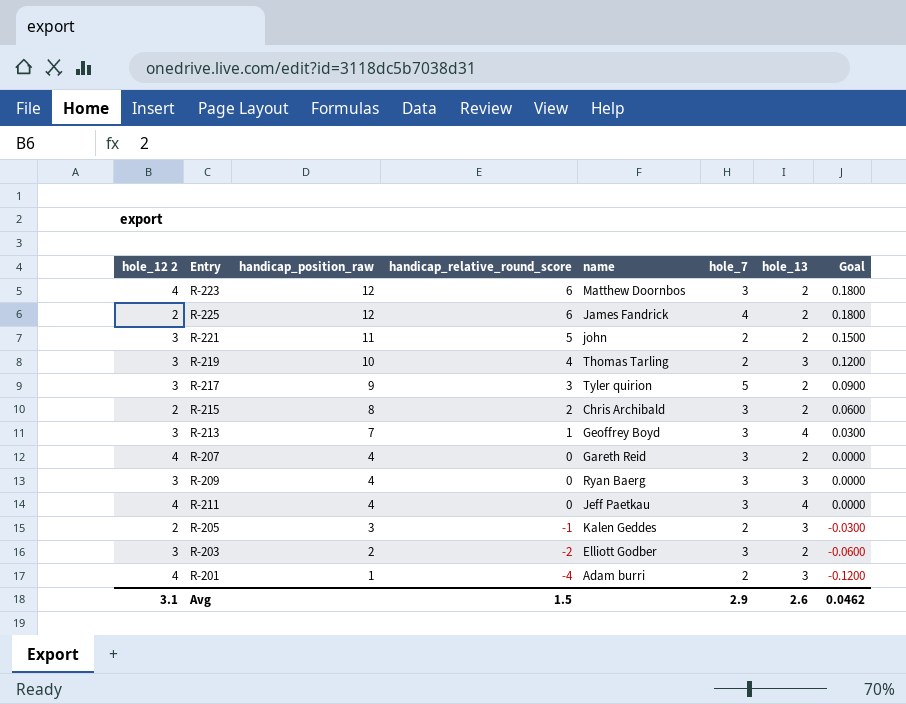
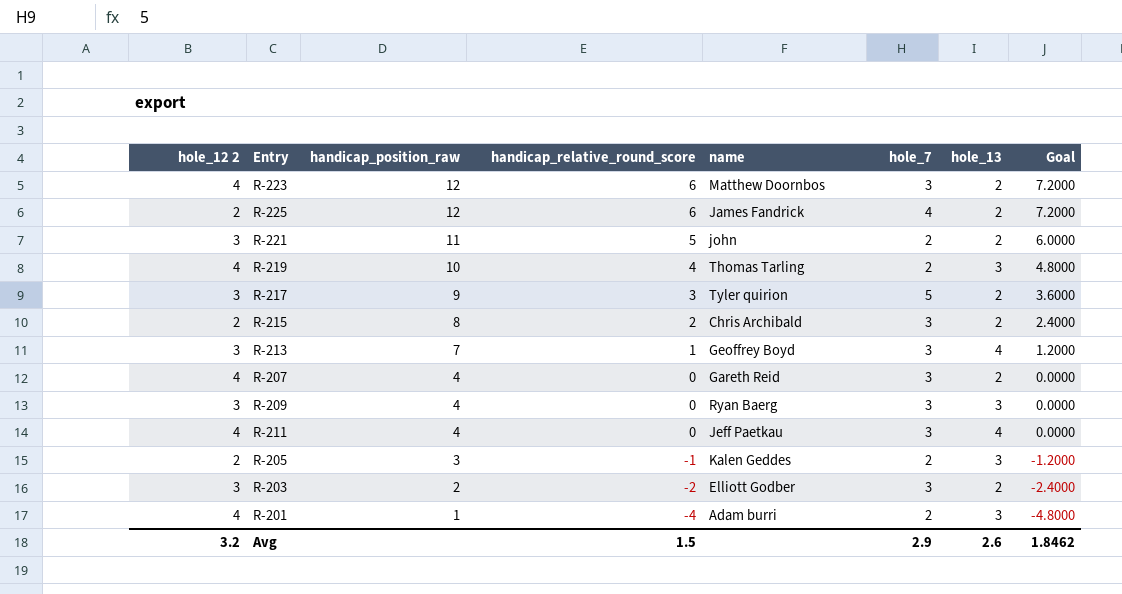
column Goal | formula: [handicap_relative_round_score] * 0.03 -> [handicap_relative_round_score] * 1.2
R-219 | hole_12 2: 3 -> 4
Avg | hole_12 2: 3.1 -> 3.2
Avg | Goal: 0.0462 -> 1.8462

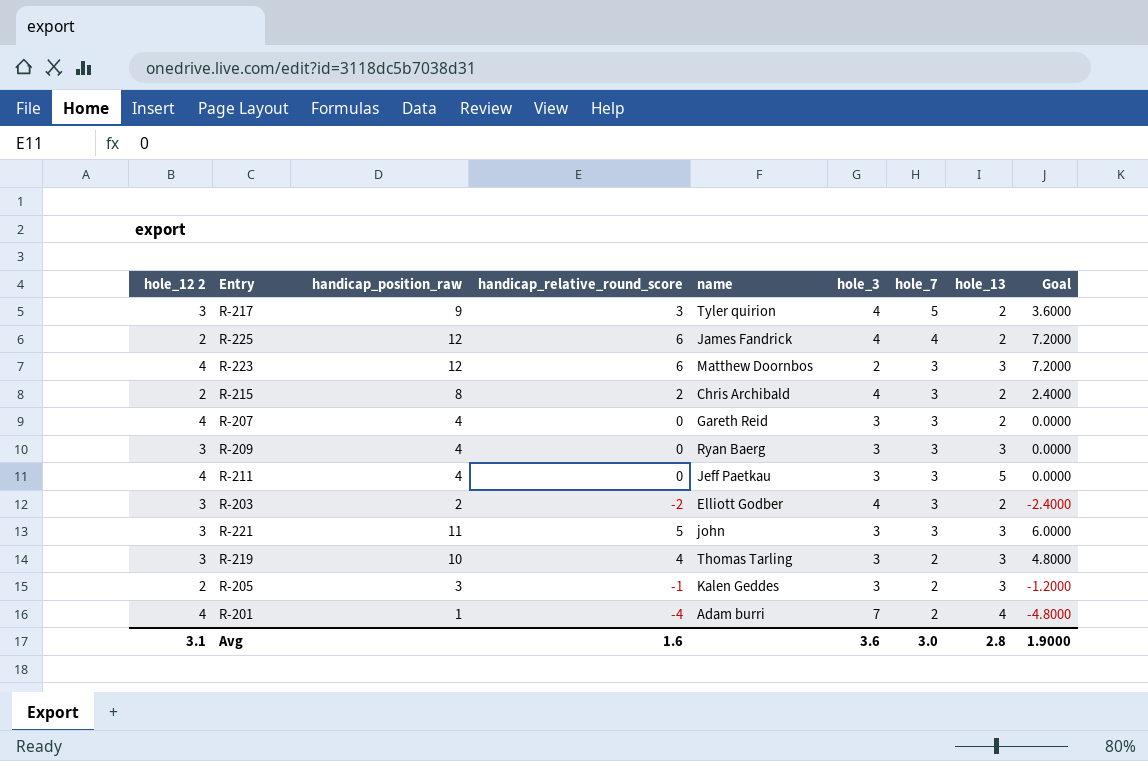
row order: handicap_position_raw descending -> hole_7 descending
column hole_3 | position: none -> 6
row R-213: 3 | 7 | 1 | Geoffrey Boyd | 3 | 4 | 1.2000 -> none
R-223 | hole_13: 2 -> 3
R-211 | hole_13: 4 -> 5
R-221 | hole_7: 2 -> 3
R-221 | hole_13: 2 -> 3
R-219 | hole_12 2: 4 -> 3
R-201 | hole_13: 3 -> 4
Avg | hole_12 2: 3.2 -> 3.1
Avg | handicap_relative_round_score: 1.5 -> 1.6
Avg | hole_7: 2.9 -> 3.0
Avg | hole_13: 2.6 -> 2.8
Avg | Goal: 1.8462 -> 1.9000

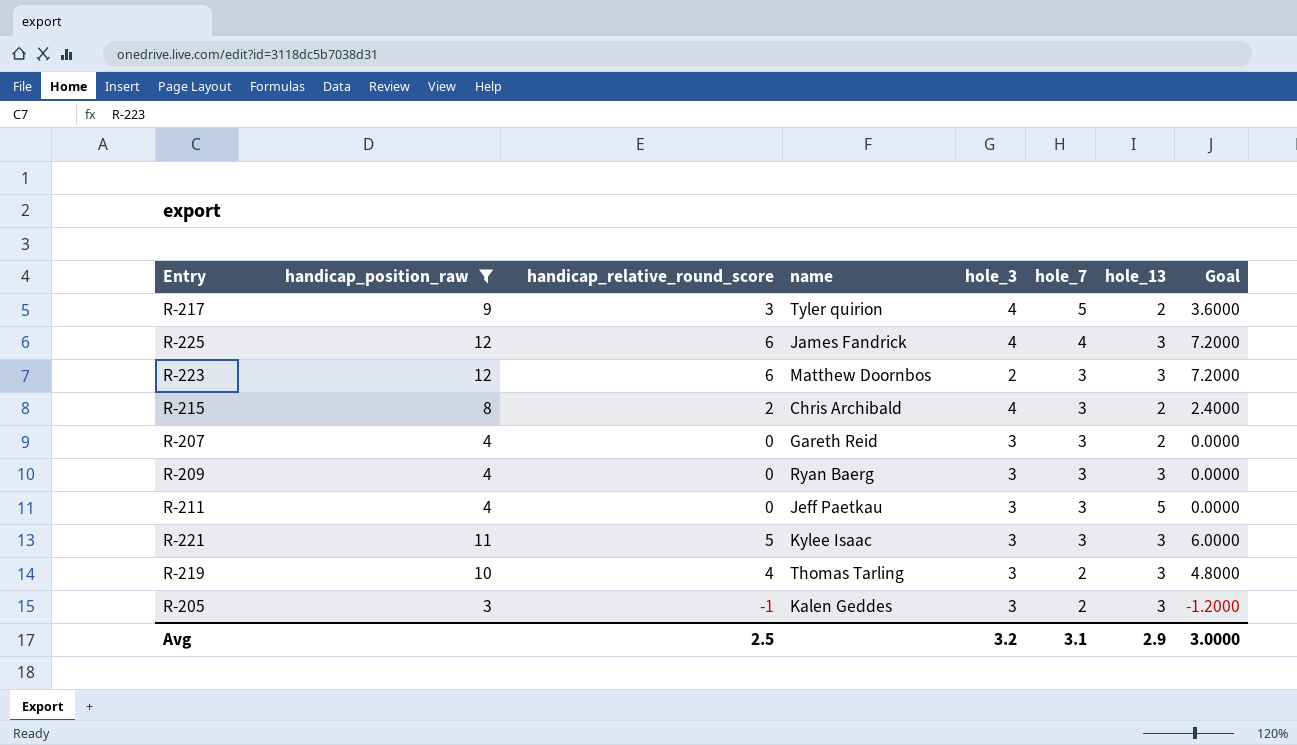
filter: none -> handicap_position_raw >= 3
column hole_12 2 | position: 1 -> none
R-225 | hole_13: 2 -> 3
R-221 | name: john -> Kylee Isaac
Avg | handicap_relative_round_score: 1.6 -> 2.5
Avg | hole_3: 3.6 -> 3.2
Avg | hole_7: 3.0 -> 3.1
Avg | hole_13: 2.8 -> 2.9
Avg | Goal: 1.9000 -> 3.0000

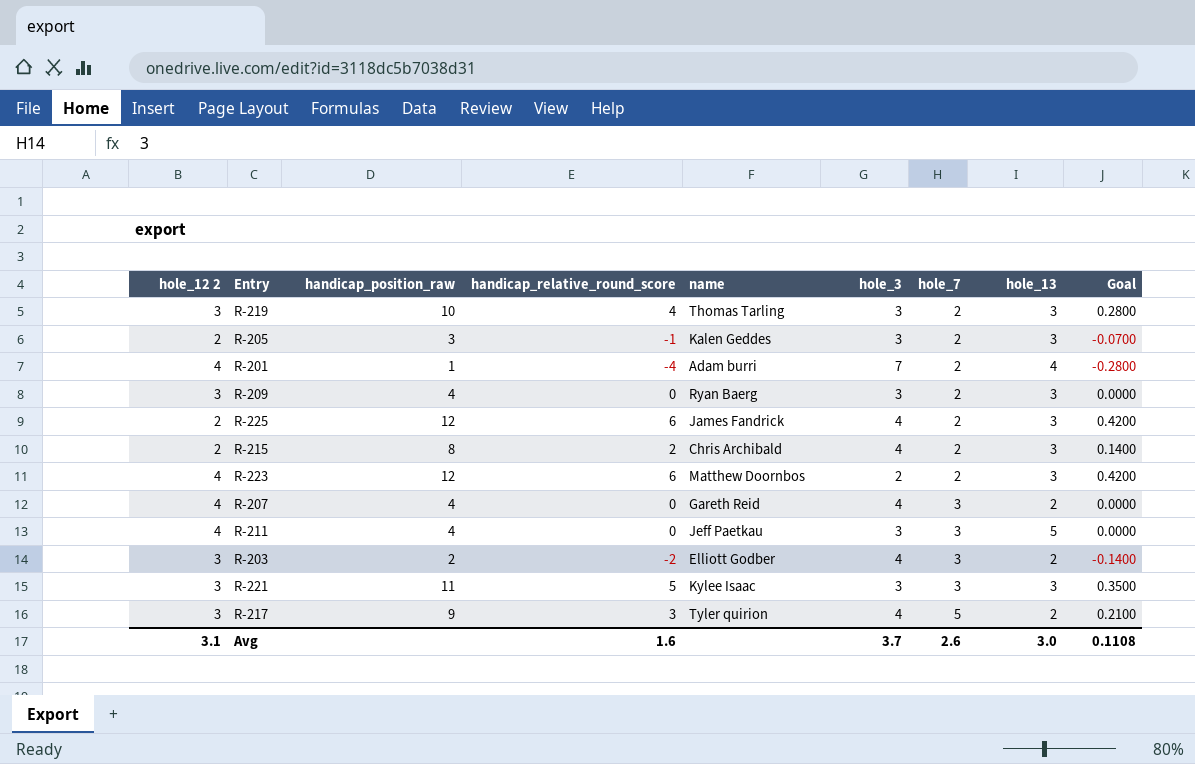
filter: handicap_position_raw >= 3 -> none
row order: hole_7 descending -> hole_7 ascending
column hole_12 2 | position: none -> 1
column Goal | formula: [handicap_relative_round_score] * 1.2 -> [handicap_relative_round_score] * 0.07
R-209 | hole_7: 3 -> 2
R-225 | hole_7: 4 -> 2
R-215 | hole_7: 3 -> 2
R-215 | hole_13: 2 -> 3
R-223 | hole_7: 3 -> 2
R-207 | hole_3: 3 -> 4
Avg | handicap_relative_round_score: 2.5 -> 1.6
Avg | hole_3: 3.2 -> 3.7
Avg | hole_7: 3.1 -> 2.6
Avg | hole_13: 2.9 -> 3.0
Avg | Goal: 3.0000 -> 0.1108

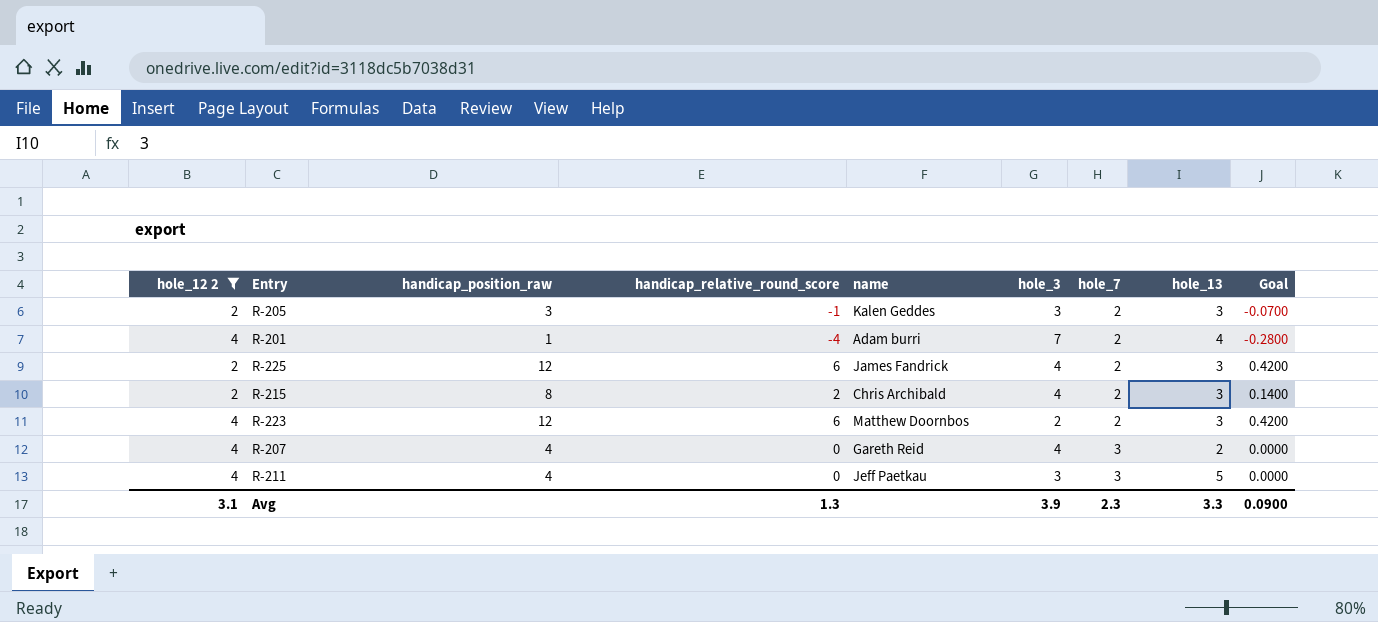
filter: none -> hole_12 2 != 3
Avg | handicap_relative_round_score: 1.6 -> 1.3
Avg | hole_3: 3.7 -> 3.9
Avg | hole_7: 2.6 -> 2.3
Avg | hole_13: 3.0 -> 3.3
Avg | Goal: 0.1108 -> 0.0900

